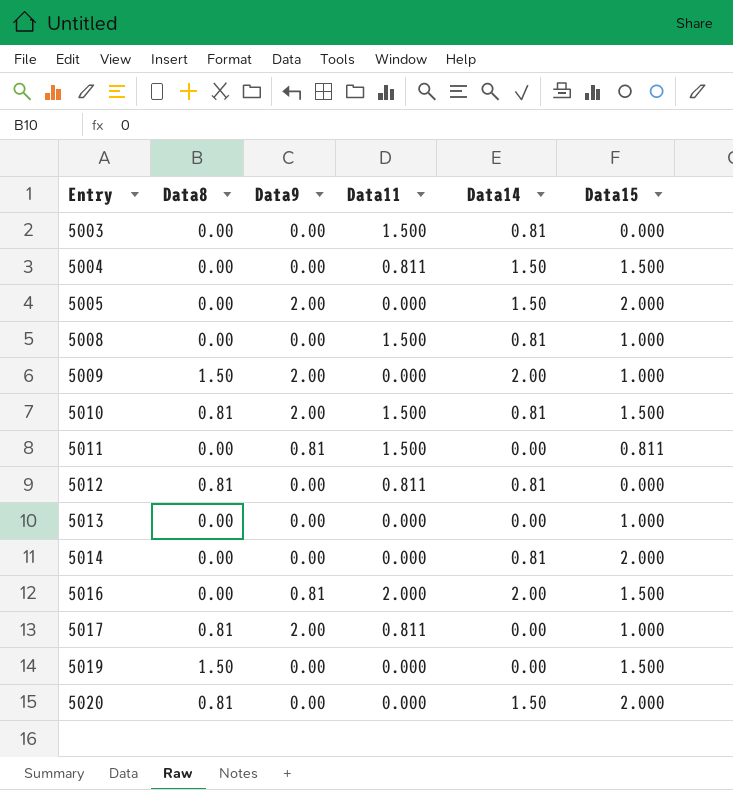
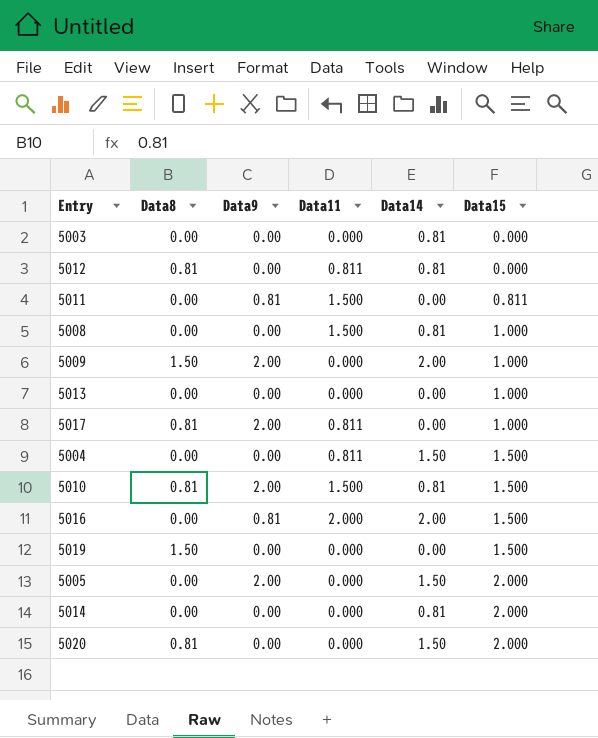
row order: Entry ascending -> Data15 ascending
5003 | Data11: 1.500 -> 0.000

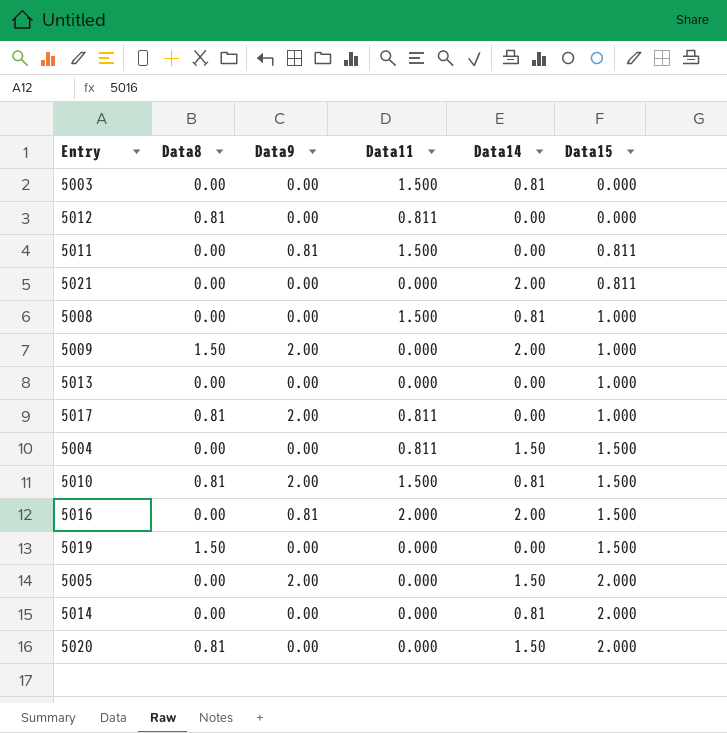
5003 | Data11: 0.000 -> 1.500
5012 | Data14: 0.81 -> 0.00
row 5021: none -> 0.00 | 0.00 | 0.000 | 2.00 | 0.811

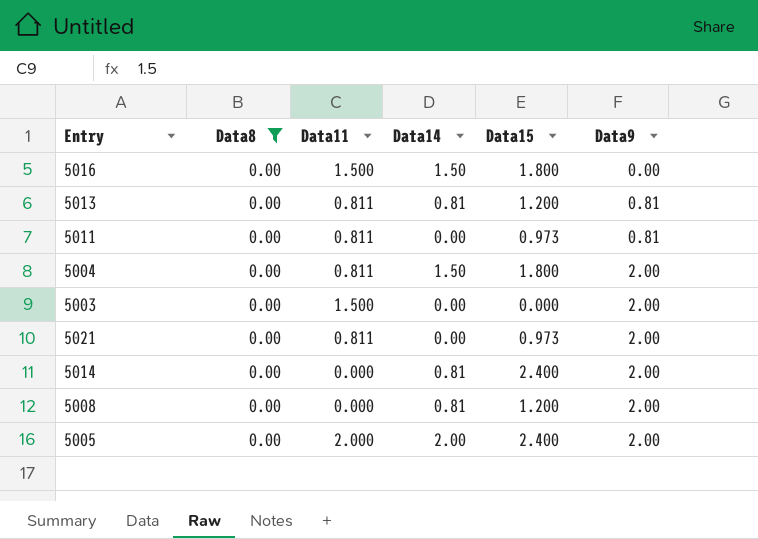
filter: none -> Data8 = 0.00
row order: Data15 ascending -> Data9 ascending
column Data9 | position: 3 -> 6
5016 | Data11: 2.000 -> 1.500
5016 | Data14: 2.00 -> 1.50
5016 | Data15: 1.500 -> 1.800
5016 | Data9: 0.81 -> 0.00
5013 | Data11: 0.000 -> 0.811
5013 | Data14: 0.00 -> 0.81
5013 | Data15: 1.000 -> 1.200
5013 | Data9: 0.00 -> 0.81
5011 | Data11: 1.500 -> 0.811
5011 | Data15: 0.811 -> 0.973
5004 | Data15: 1.500 -> 1.800
5004 | Data9: 0.00 -> 2.00
5003 | Data14: 0.81 -> 0.00
5003 | Data9: 0.00 -> 2.00
5021 | Data11: 0.000 -> 0.811
5021 | Data14: 2.00 -> 0.00
5021 | Data15: 0.811 -> 0.973
5021 | Data9: 0.00 -> 2.00
5014 | Data15: 2.000 -> 2.400
5014 | Data9: 0.00 -> 2.00
5008 | Data11: 1.500 -> 0.000
5008 | Data15: 1.000 -> 1.200
5008 | Data9: 0.00 -> 2.00
5005 | Data11: 0.000 -> 2.000
5005 | Data14: 1.50 -> 2.00
5005 | Data15: 2.000 -> 2.400

